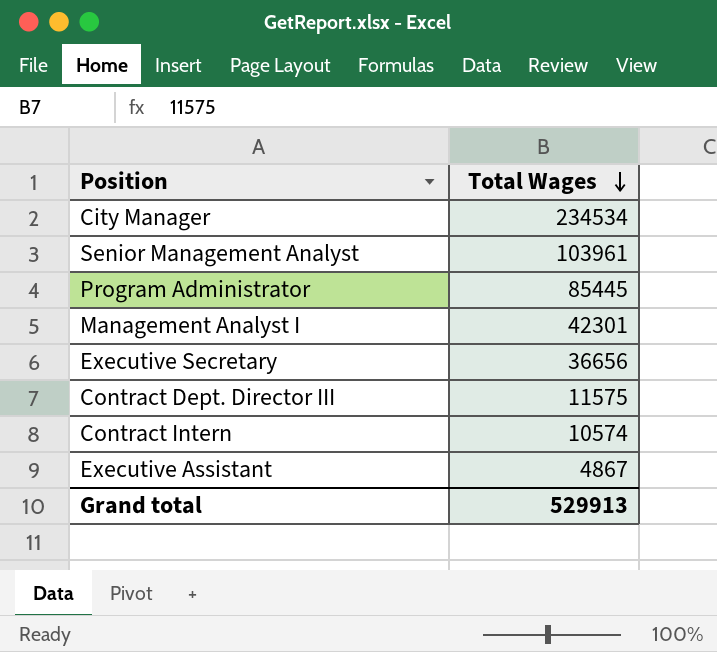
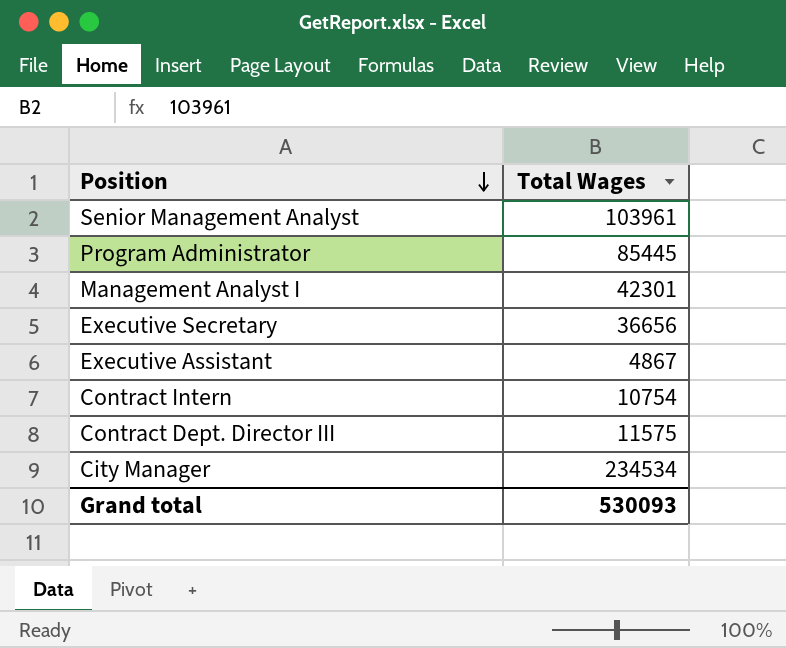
row order: Total Wages descending -> Position descending
Contract Intern | Total Wages: 10574 -> 10754
Grand total | Total Wages: 529913 -> 530093

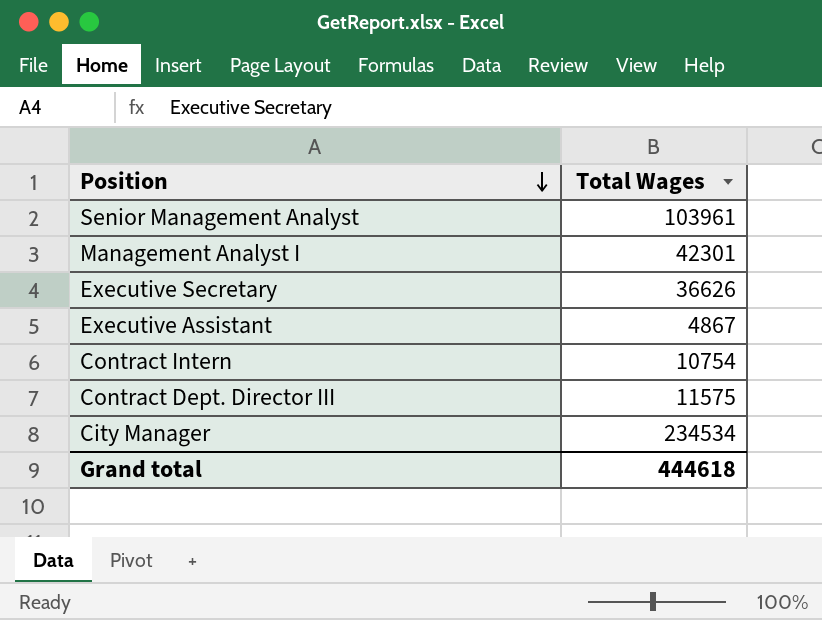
row Program Administrator: 85445 -> none
Executive Secretary | Total Wages: 36656 -> 36626
Grand total | Total Wages: 530093 -> 444618

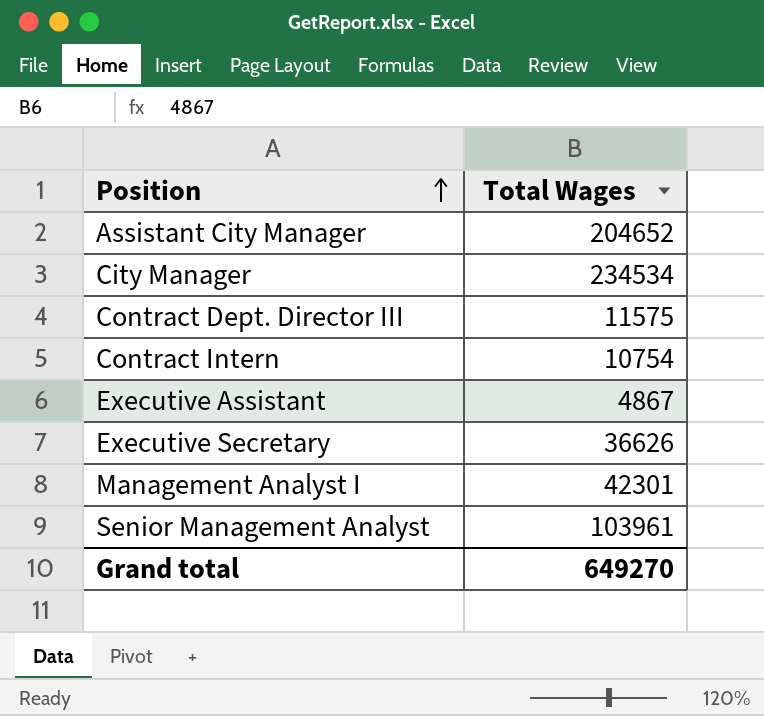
row order: Position descending -> Position ascending
row Assistant City Manager: none -> 204652
Grand total | Total Wages: 444618 -> 649270

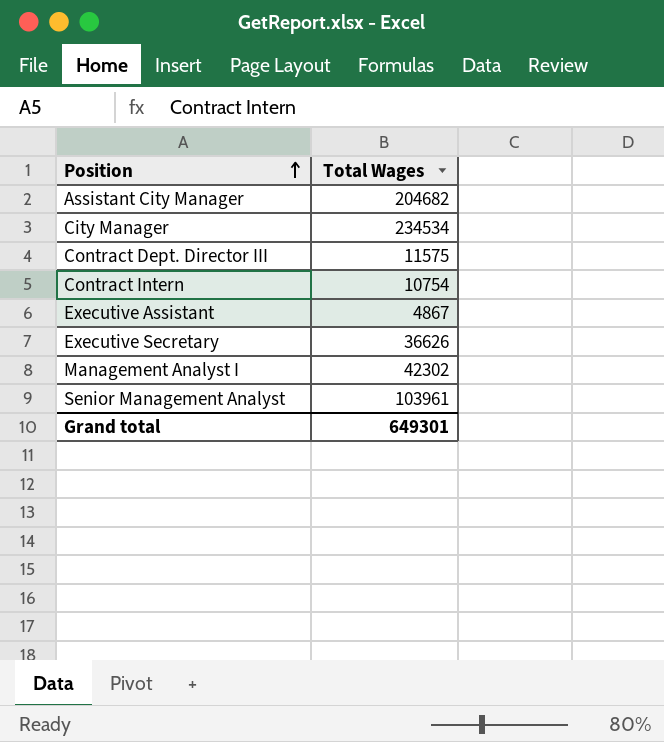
Assistant City Manager | Total Wages: 204652 -> 204682
Management Analyst I | Total Wages: 42301 -> 42302
Grand total | Total Wages: 649270 -> 649301

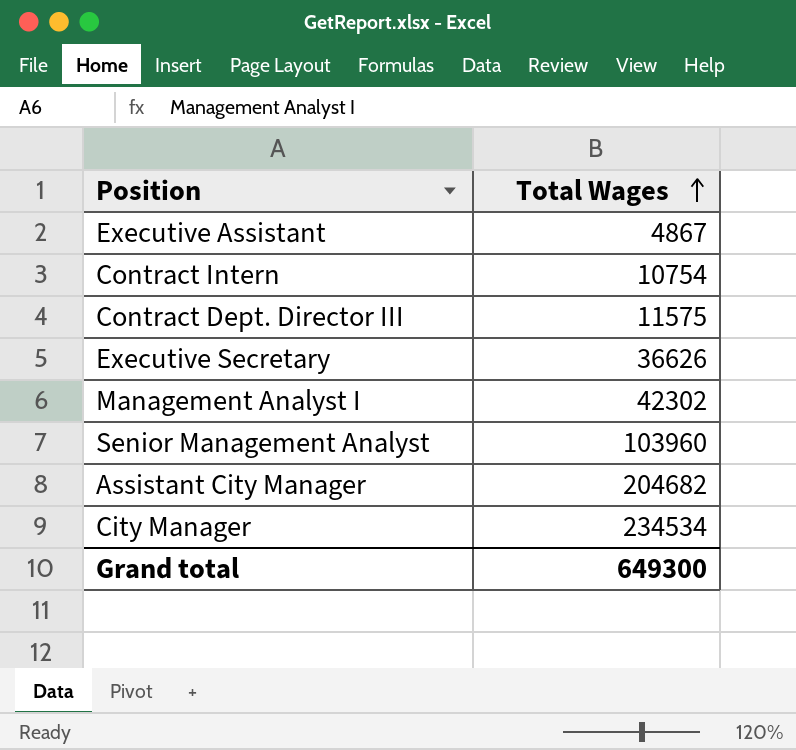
row order: Position ascending -> Total Wages ascending
Senior Management Analyst | Total Wages: 103961 -> 103960
Grand total | Total Wages: 649301 -> 649300

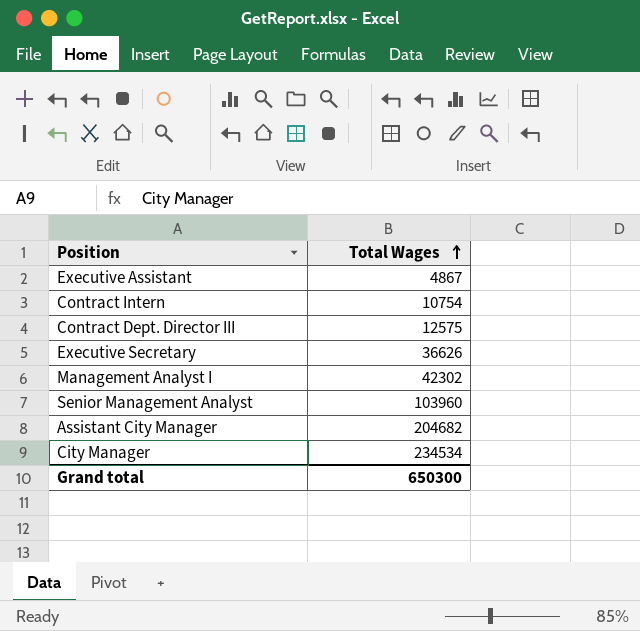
Contract Dept. Director III | Total Wages: 11575 -> 12575
Grand total | Total Wages: 649300 -> 650300

